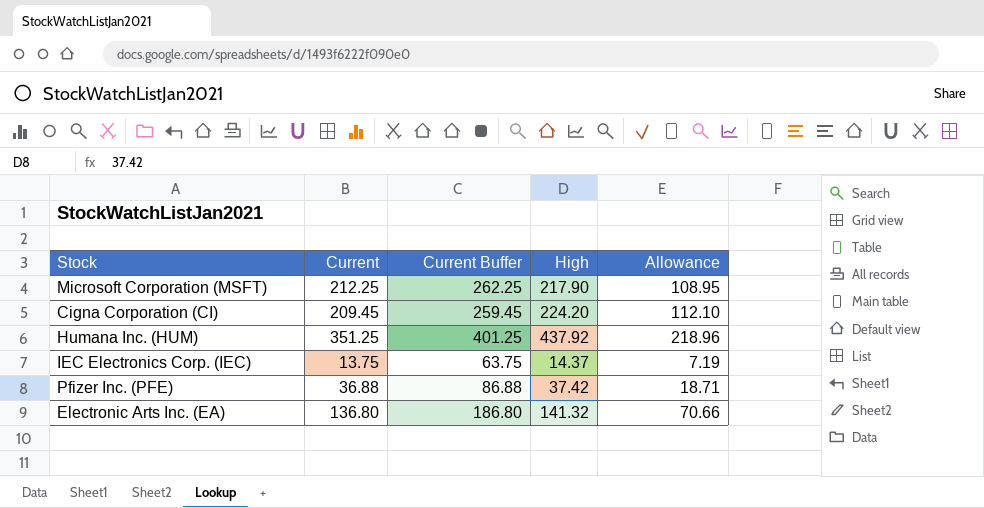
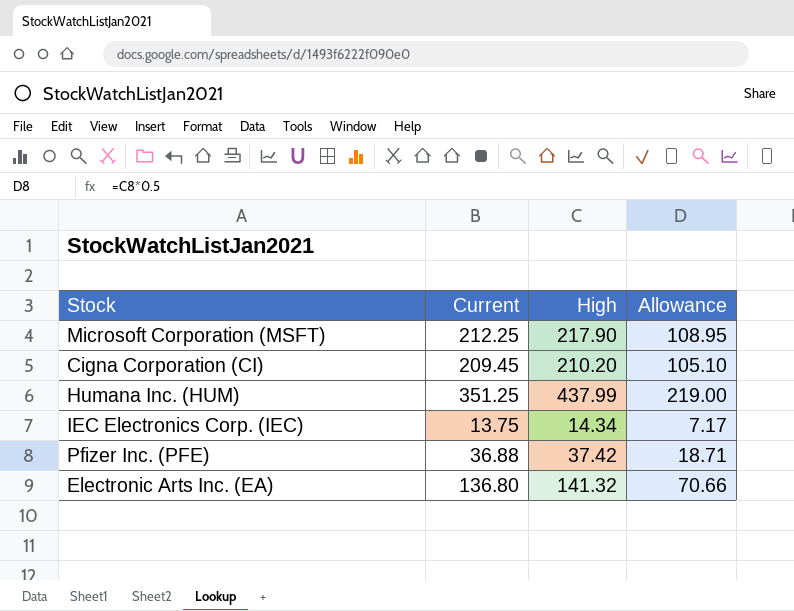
column Current Buffer | formula: [Current] + 50 -> none
Cigna Corporation (CI) | High: 224.20 -> 210.20
Cigna Corporation (CI) | Allowance: 112.10 -> 105.10
Humana Inc. (HUM) | High: 437.92 -> 437.99
Humana Inc. (HUM) | Allowance: 218.96 -> 219.00
IEC Electronics Corp. (IEC) | High: 14.37 -> 14.34
IEC Electronics Corp. (IEC) | Allowance: 7.19 -> 7.17

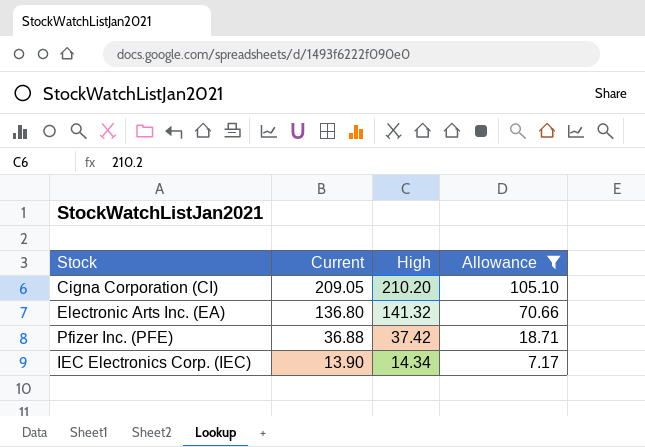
filter: none -> Allowance <= 105.10
row order: none -> Current descending
Cigna Corporation (CI) | Current: 209.45 -> 209.05
IEC Electronics Corp. (IEC) | Current: 13.75 -> 13.90

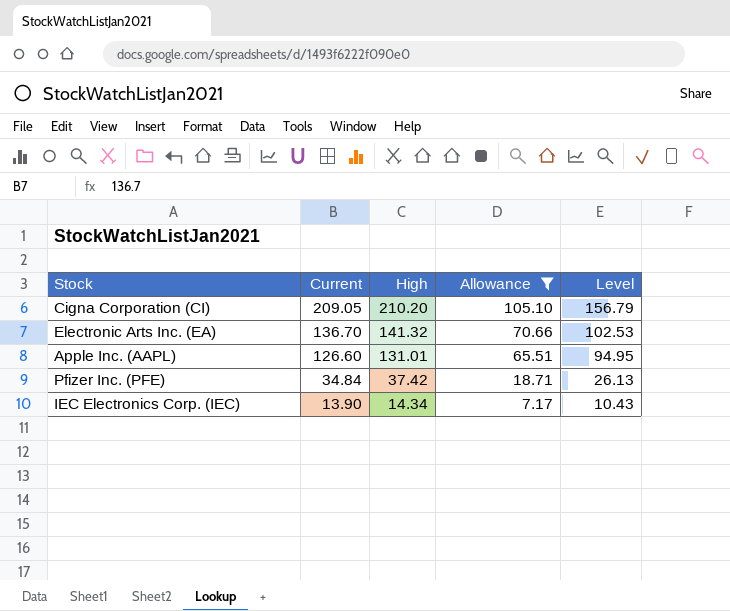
column Level | formula: none -> [Current] * 0.75
Electronic Arts Inc. (EA) | Current: 136.80 -> 136.70
row Apple Inc. (AAPL): none -> 126.60 | 131.01 | 65.51 | 94.95
Pfizer Inc. (PFE) | Current: 36.88 -> 34.84

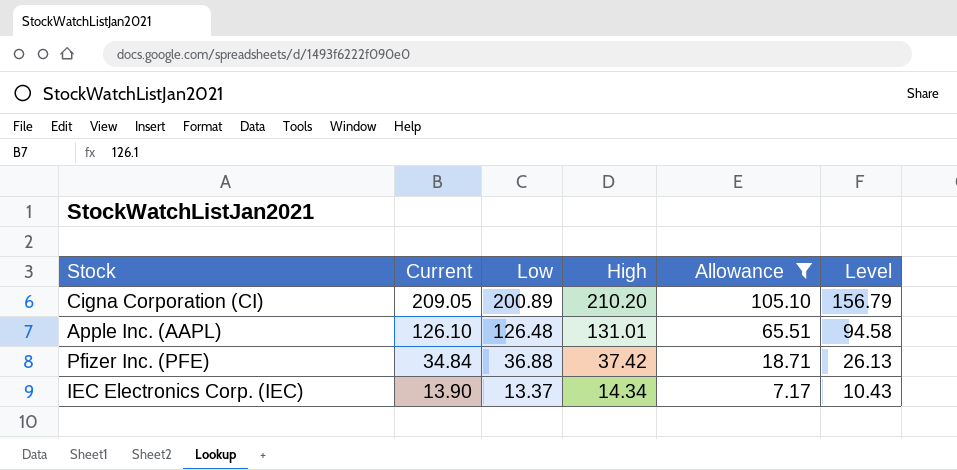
column Low | position: none -> 3
row Electronic Arts Inc. (EA): 136.70 | 141.32 | 70.66 | 102.53 -> none
Apple Inc. (AAPL) | Current: 126.60 -> 126.10
Apple Inc. (AAPL) | Level: 94.95 -> 94.58

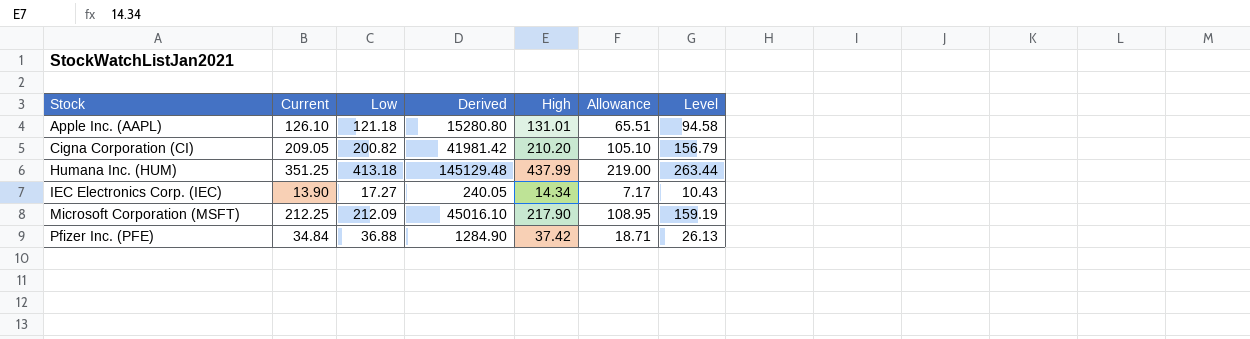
filter: Allowance <= 105.10 -> none
row order: Current descending -> Stock ascending
column Derived | formula: none -> [Current] * [Low]
Apple Inc. (AAPL) | Low: 126.48 -> 121.18
Cigna Corporation (CI) | Low: 200.89 -> 200.82
IEC Electronics Corp. (IEC) | Low: 13.37 -> 17.27

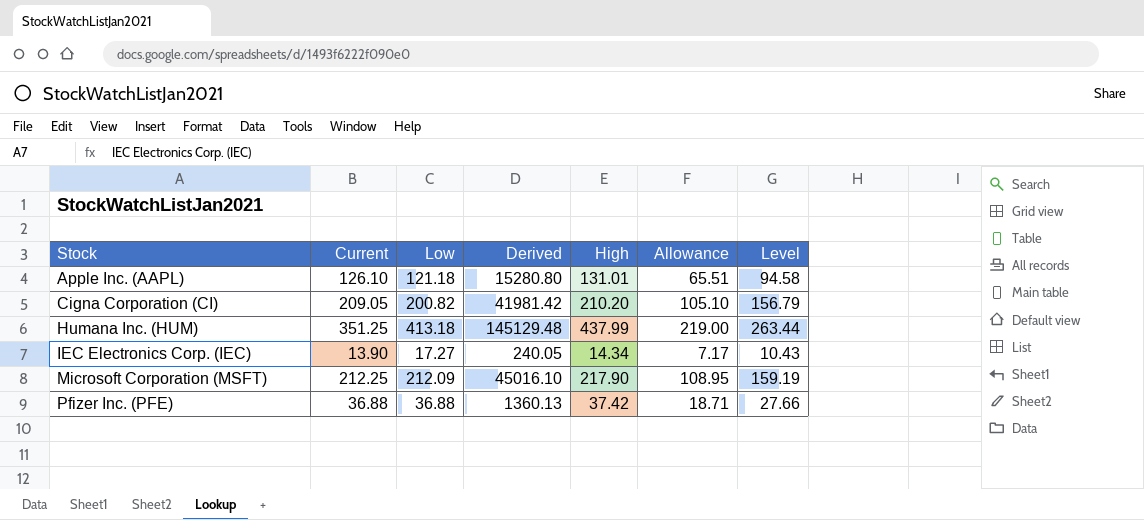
Pfizer Inc. (PFE) | Current: 34.84 -> 36.88
Pfizer Inc. (PFE) | Derived: 1284.90 -> 1360.13
Pfizer Inc. (PFE) | Level: 26.13 -> 27.66

